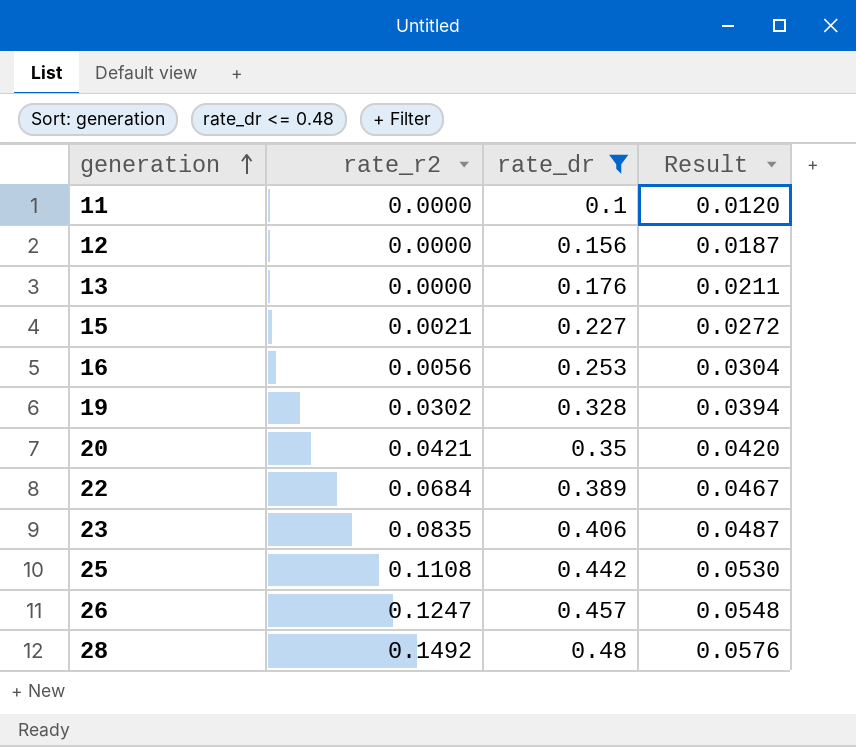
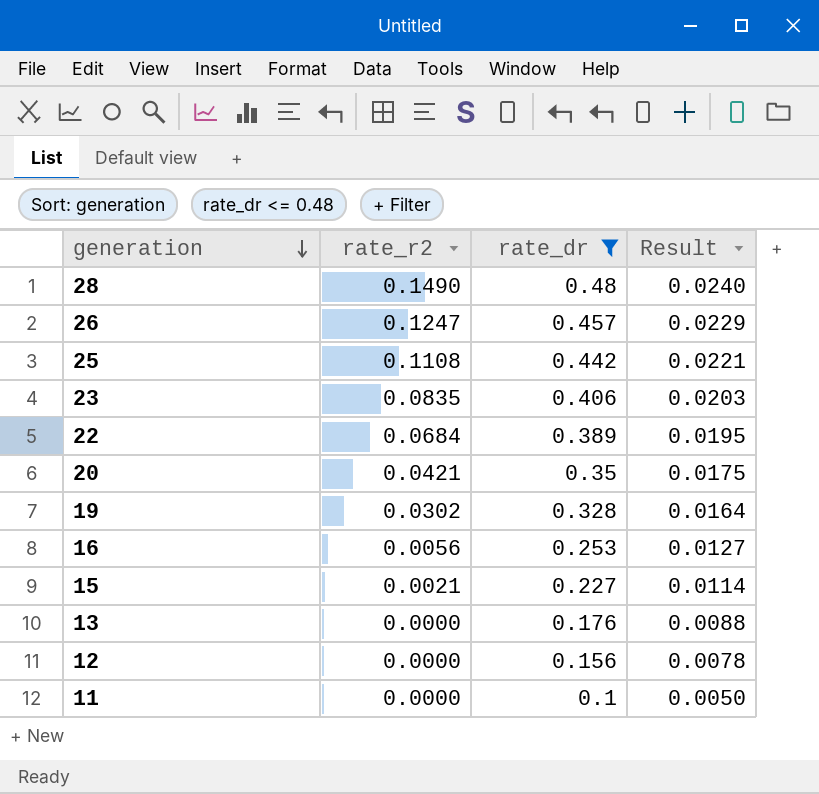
row order: generation ascending -> generation descending
column Result | formula: [rate_dr] * 0.12 -> [rate_dr] * 0.05
28 | rate_r2: 0.1492 -> 0.1490

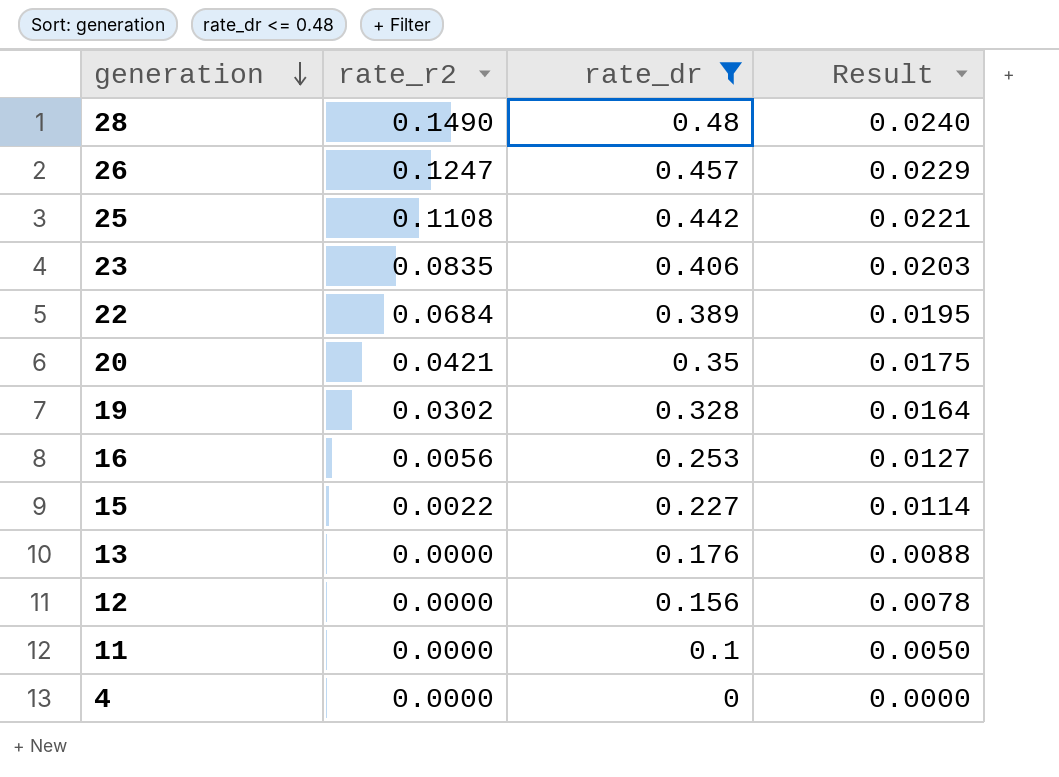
15 | rate_r2: 0.0021 -> 0.0022
row 4: none -> 0.0000 | 0 | 0.0000

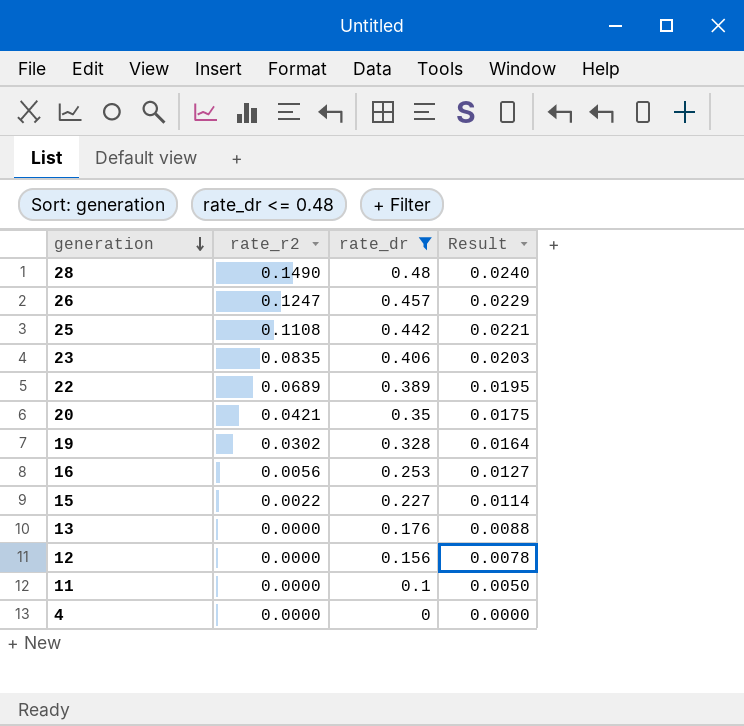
22 | rate_r2: 0.0684 -> 0.0689

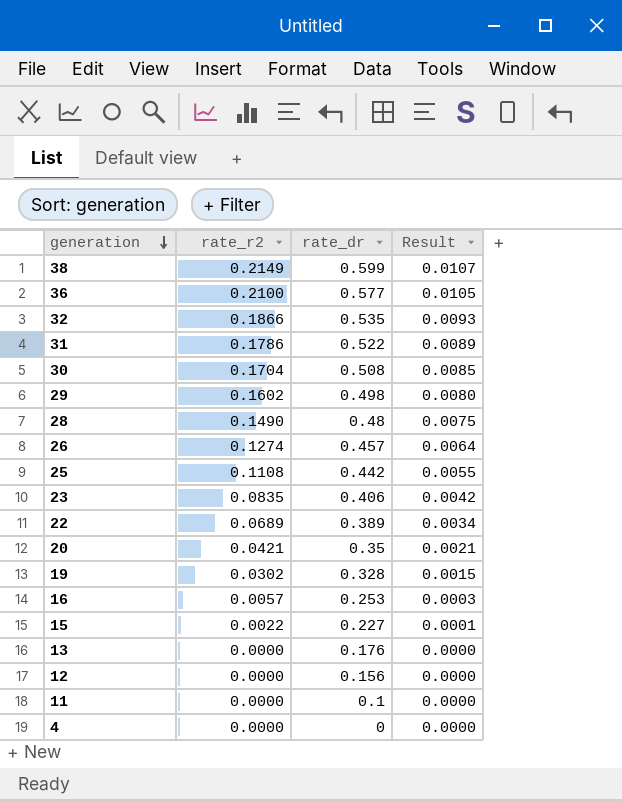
filter: rate_dr <= 0.48 -> none
column Result | formula: [rate_dr] * 0.05 -> [rate_r2] * 0.05
26 | rate_r2: 0.1247 -> 0.1274
16 | rate_r2: 0.0056 -> 0.0057

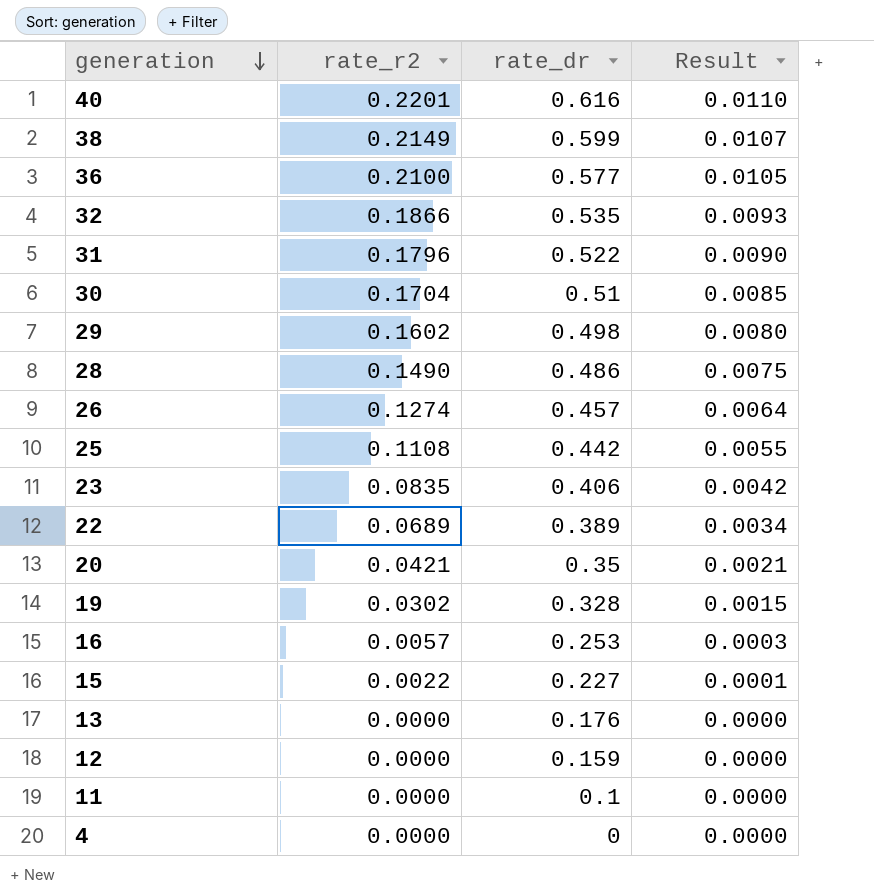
row 40: none -> 0.2201 | 0.616 | 0.0110
31 | rate_r2: 0.1786 -> 0.1796
31 | Result: 0.0089 -> 0.0090
30 | rate_dr: 0.508 -> 0.51
28 | rate_dr: 0.48 -> 0.486
12 | rate_dr: 0.156 -> 0.159

